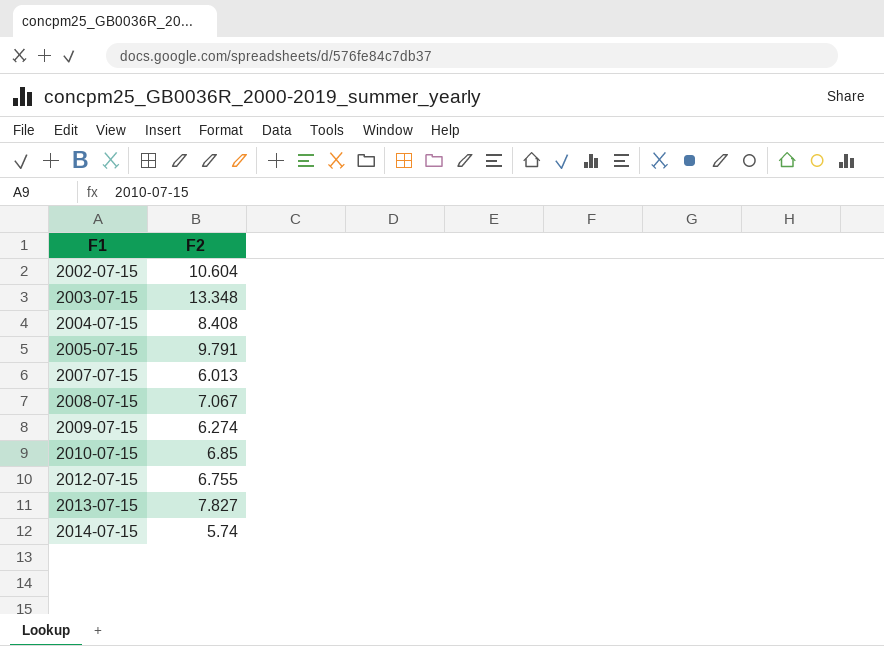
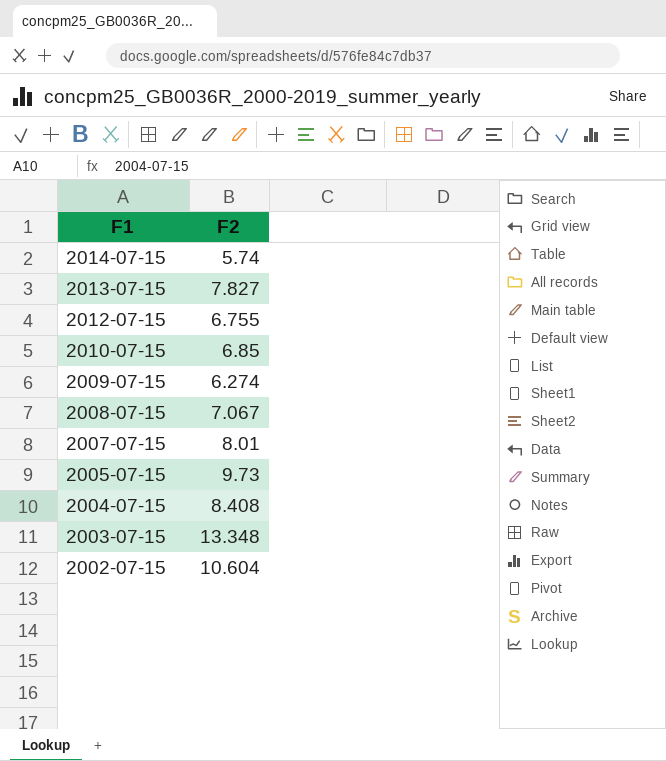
row order: F1 ascending -> F1 descending
2007-07-15 | F2: 6.013 -> 8.01
2005-07-15 | F2: 9.791 -> 9.73

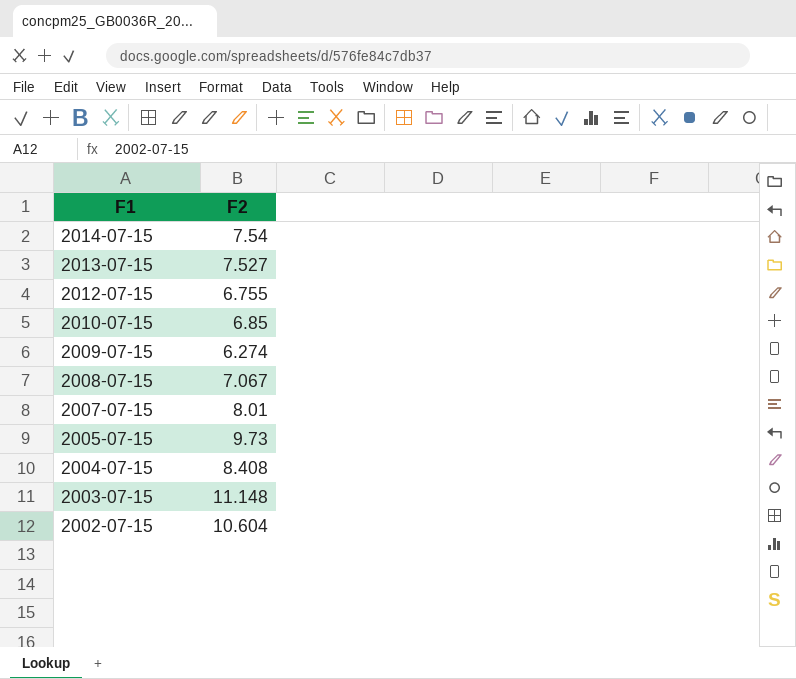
2014-07-15 | F2: 5.74 -> 7.54
2013-07-15 | F2: 7.827 -> 7.527
2003-07-15 | F2: 13.348 -> 11.148

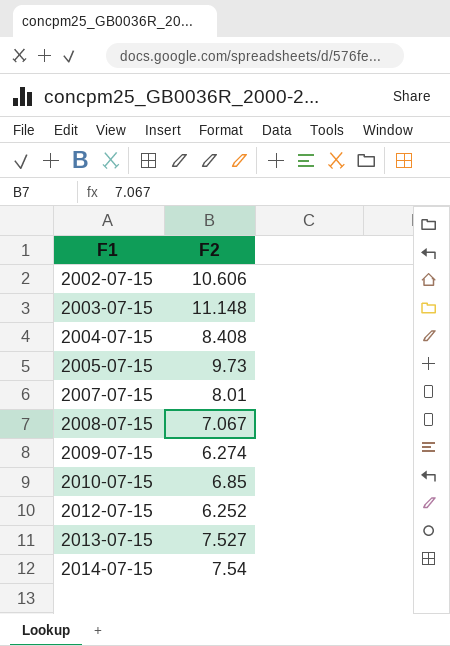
row order: F1 descending -> F1 ascending
2002-07-15 | F2: 10.604 -> 10.606
2012-07-15 | F2: 6.755 -> 6.252

